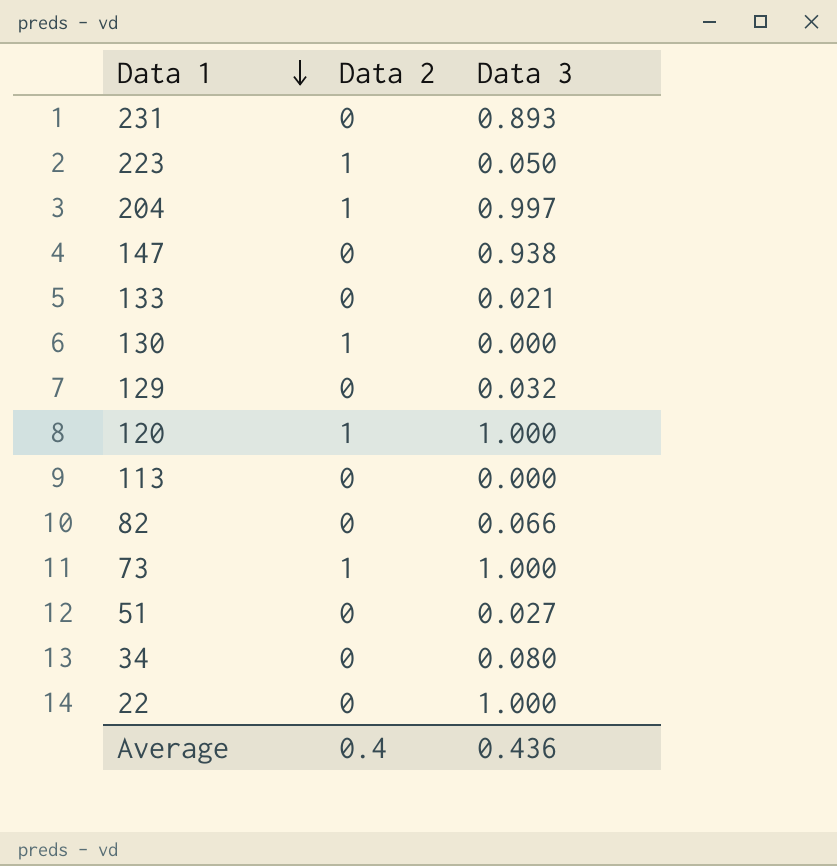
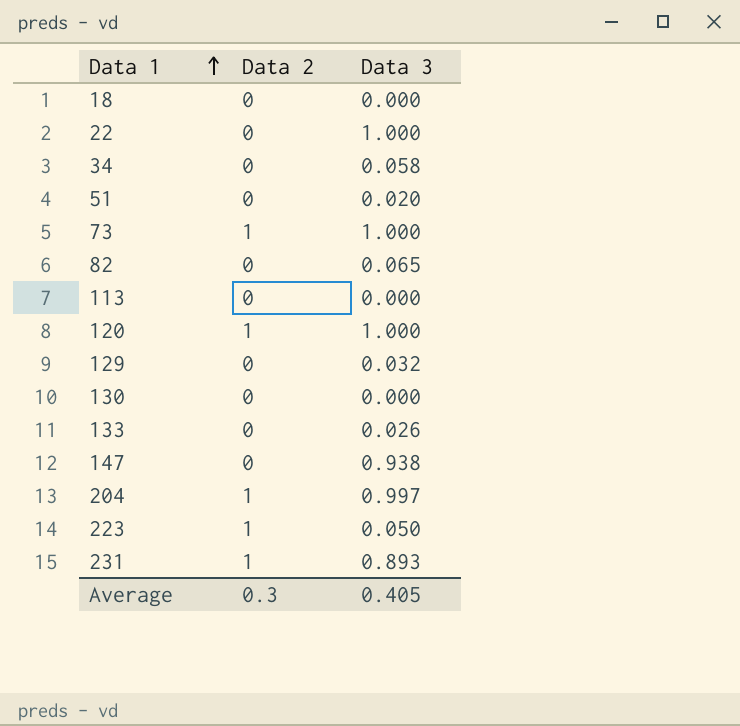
row order: Data 1 descending -> Data 1 ascending
row 18: none -> 0 | 0.000
34 | Data 3: 0.080 -> 0.058
51 | Data 3: 0.027 -> 0.020
82 | Data 3: 0.066 -> 0.065
130 | Data 2: 1 -> 0
133 | Data 3: 0.021 -> 0.026
231 | Data 2: 0 -> 1
Average | Data 2: 0.4 -> 0.3
Average | Data 3: 0.436 -> 0.405

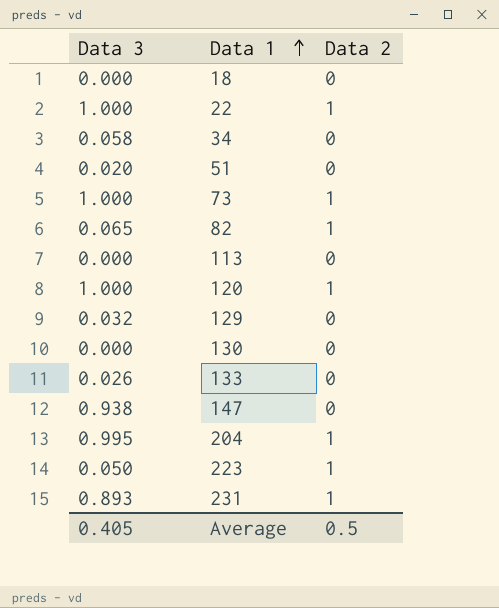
column Data 3 | position: 3 -> 1
22 | Data 2: 0 -> 1
82 | Data 2: 0 -> 1
204 | Data 3: 0.997 -> 0.995
Average | Data 2: 0.3 -> 0.5

